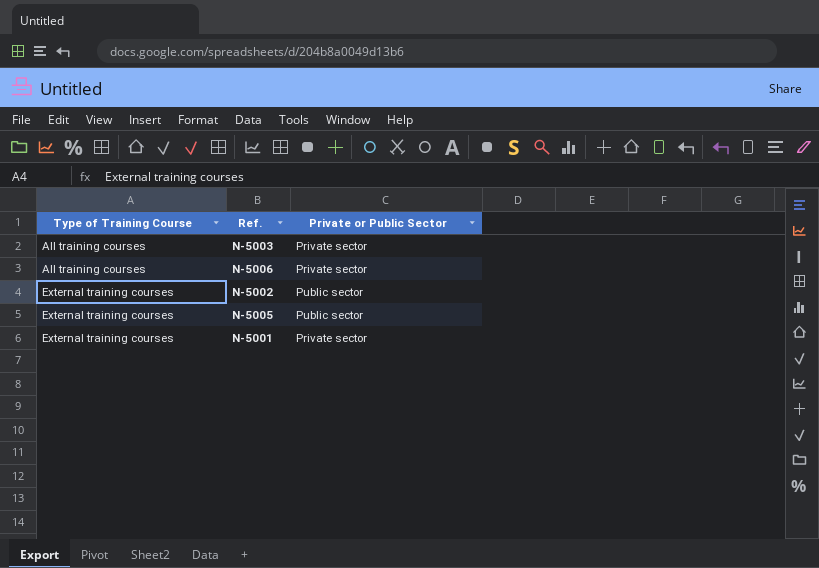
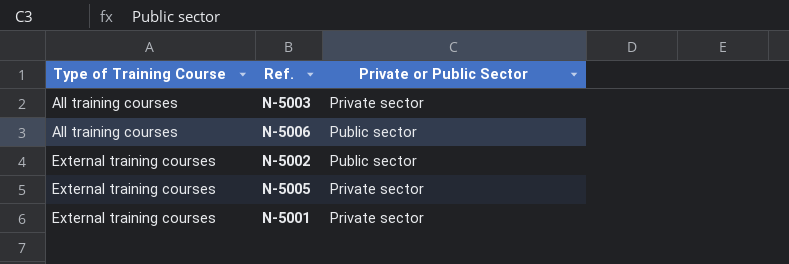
N-5006 | Private or Public Sector: Private sector -> Public sector
N-5005 | Private or Public Sector: Public sector -> Private sector

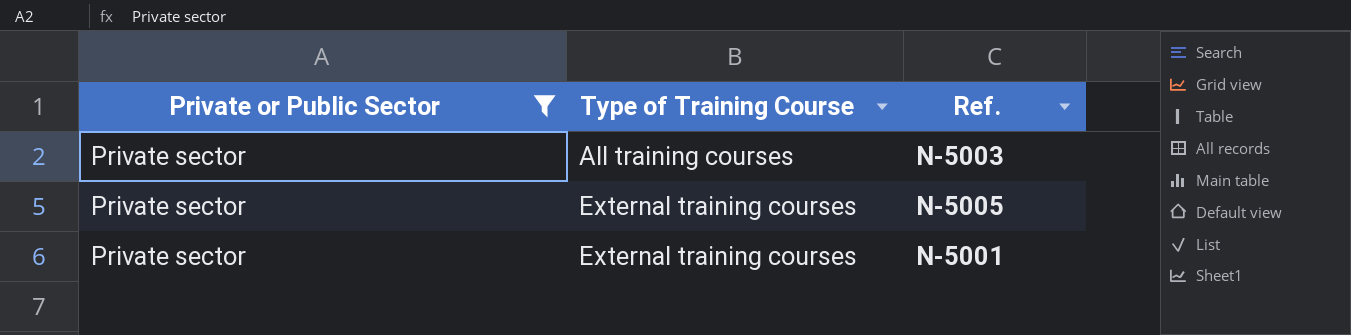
filter: none -> Private or Public Sector = Private sector
column Private or Public Sector | position: 3 -> 1

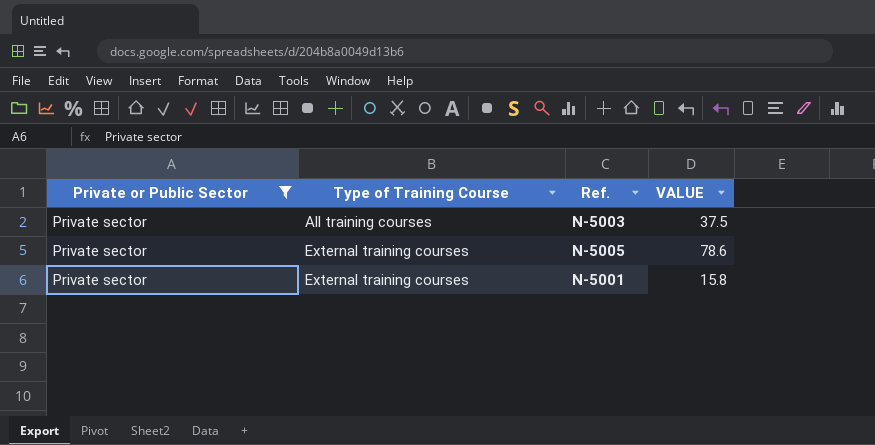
column VALUE | position: none -> 4

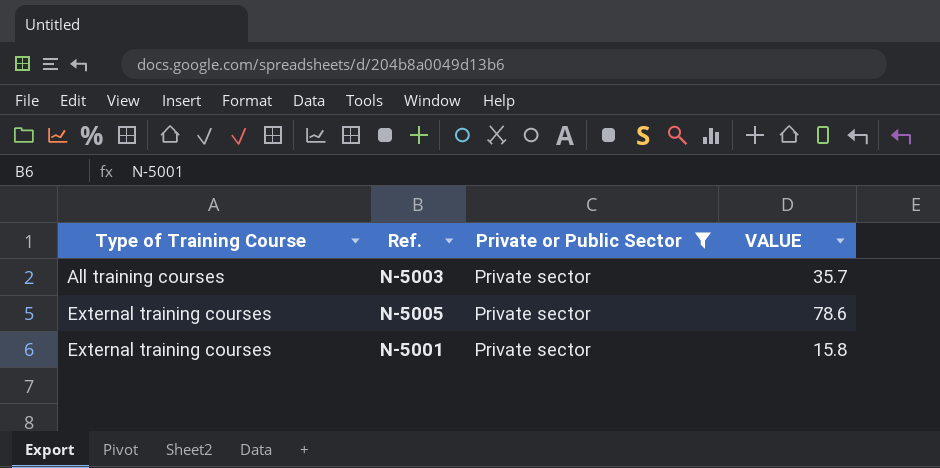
column Private or Public Sector | position: 1 -> 3
N-5003 | VALUE: 37.5 -> 35.7

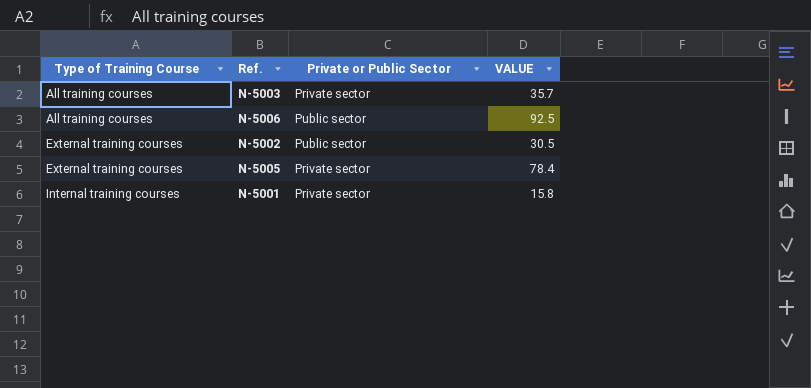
filter: Private or Public Sector = Private sector -> none
N-5005 | VALUE: 78.6 -> 78.4
N-5001 | Type of Training Course: External training courses -> Internal training courses

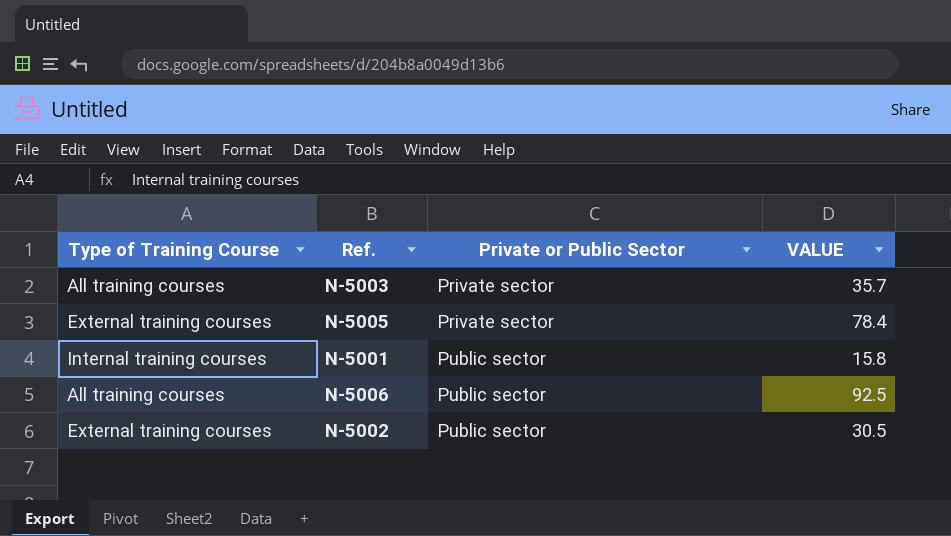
row order: Type of Training Course ascending -> Private or Public Sector ascending
N-5001 | Private or Public Sector: Private sector -> Public sector

